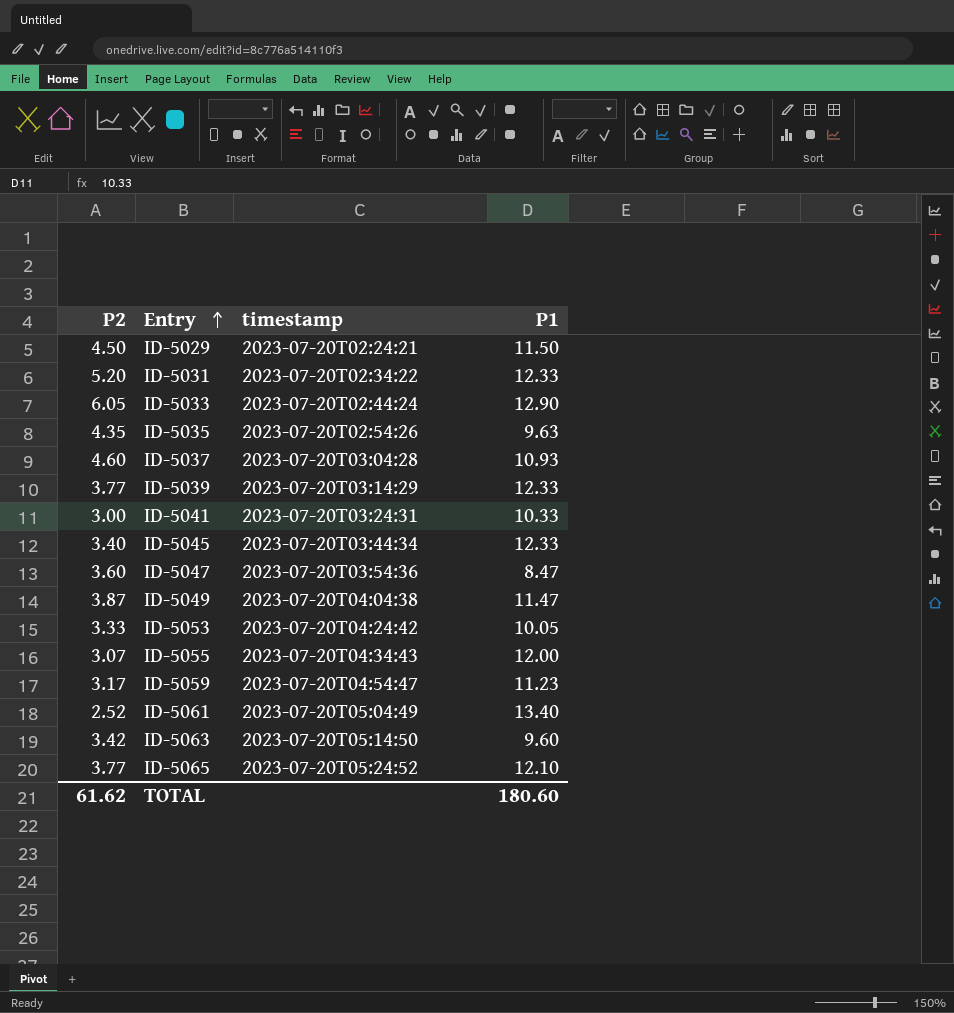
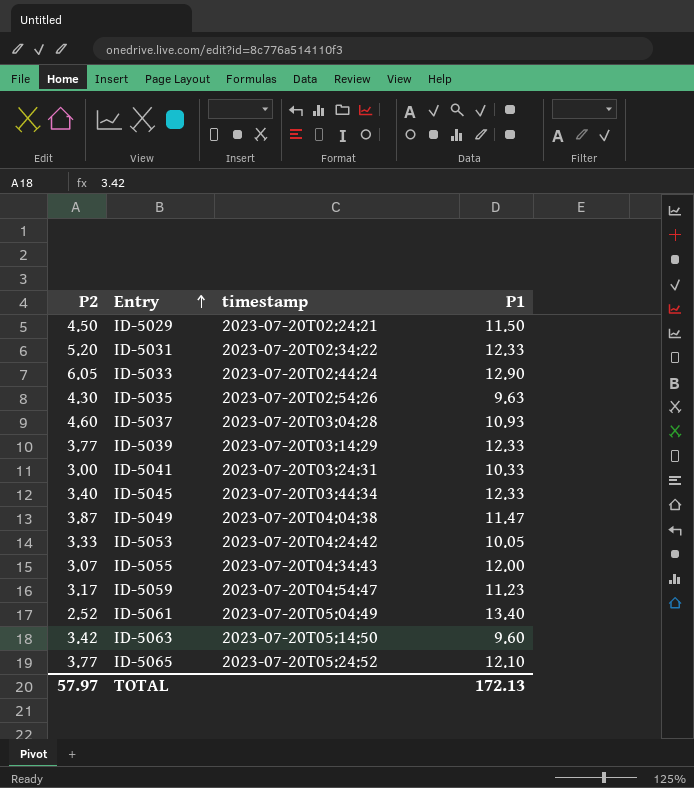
row ID-5047: 3.60 | 2023-07-20T03:54:36 | 8.47 -> none
ID-5035 | P2: 4.35 -> 4.30
TOTAL | P2: 61.62 -> 57.97
TOTAL | P1: 180.60 -> 172.13

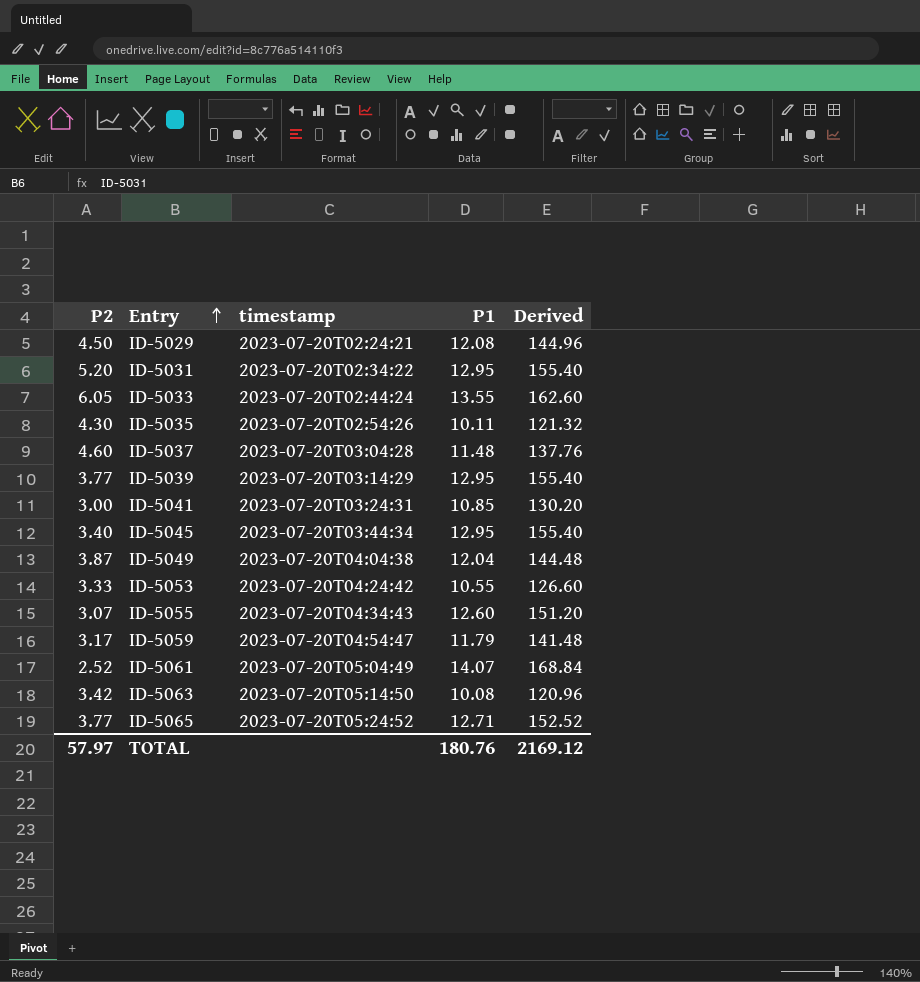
column Derived | formula: none -> [P1] * 12
ID-5029 | P1: 11.50 -> 12.08
ID-5031 | P1: 12.33 -> 12.95
ID-5033 | P1: 12.90 -> 13.55
ID-5035 | P1: 9.63 -> 10.11
ID-5037 | P1: 10.93 -> 11.48
ID-5039 | P1: 12.33 -> 12.95
ID-5041 | P1: 10.33 -> 10.85
ID-5045 | P1: 12.33 -> 12.95
ID-5049 | P1: 11.47 -> 12.04
ID-5053 | P1: 10.05 -> 10.55
ID-5055 | P1: 12.00 -> 12.60
ID-5059 | P1: 11.23 -> 11.79
ID-5061 | P1: 13.40 -> 14.07
ID-5063 | P1: 9.60 -> 10.08
ID-5065 | P1: 12.10 -> 12.71
TOTAL | P1: 172.13 -> 180.76

